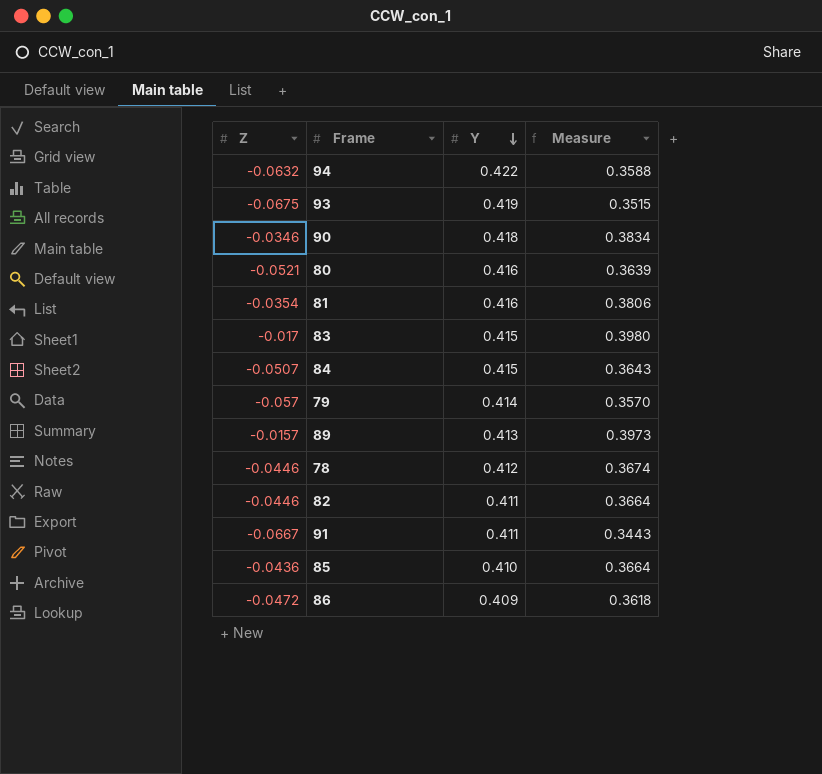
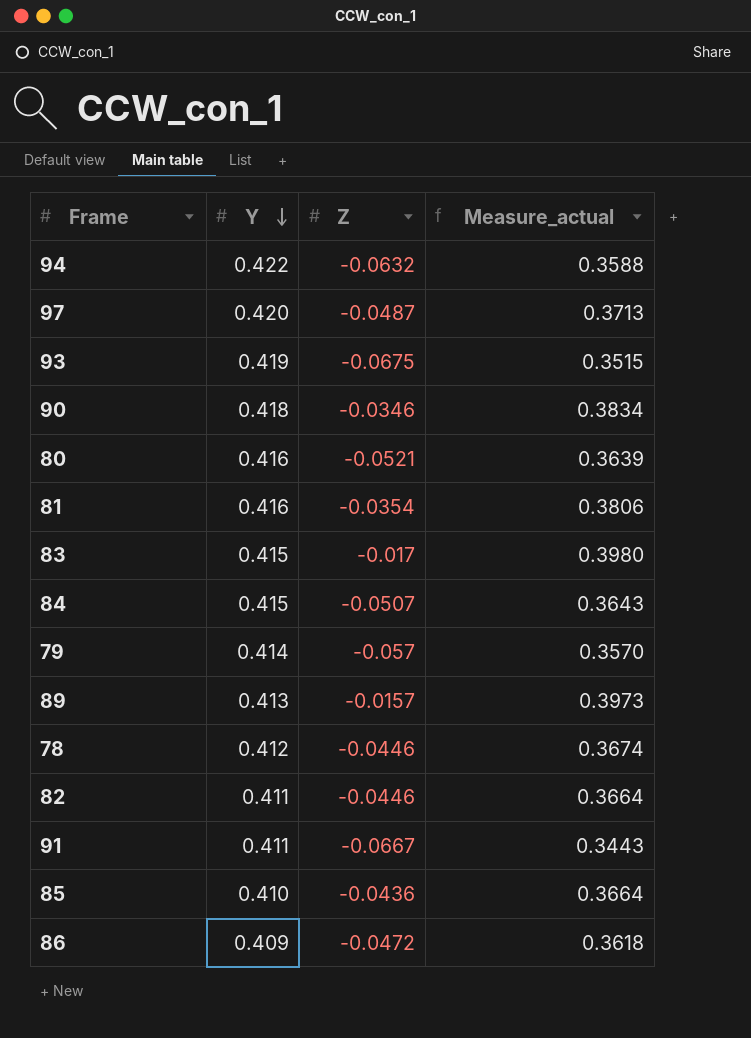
column Z | position: 1 -> 3
column name: Measure -> Measure_actual
row 97: none -> 0.420 | -0.0487 | 0.3713

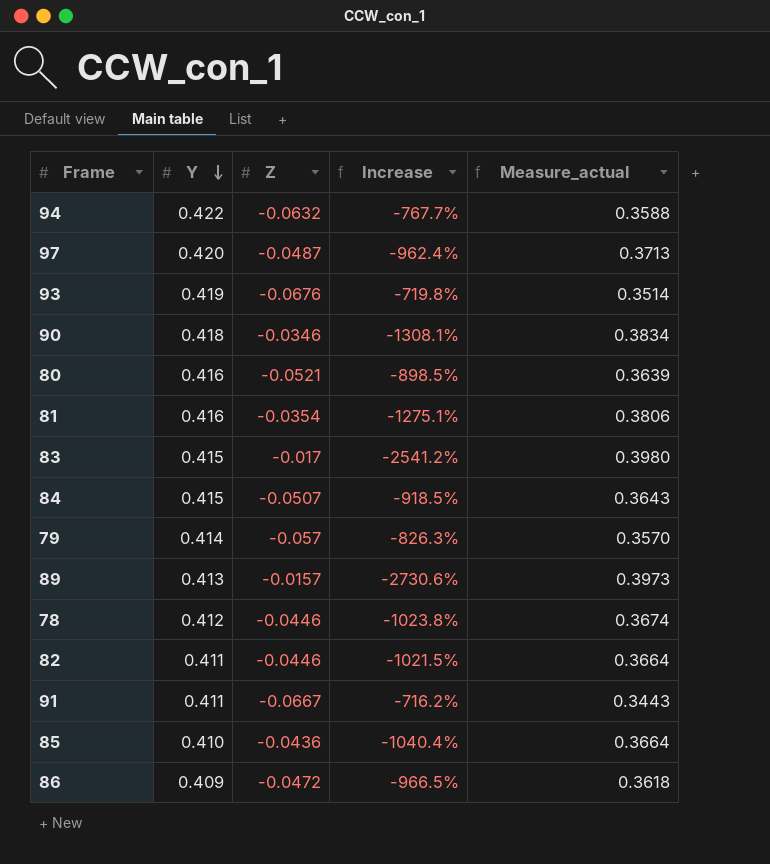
column Increase | formula: none -> ([Y] - [Z]) / [Z]
93 | Z: -0.0675 -> -0.0676
93 | Measure_actual: 0.3515 -> 0.3514

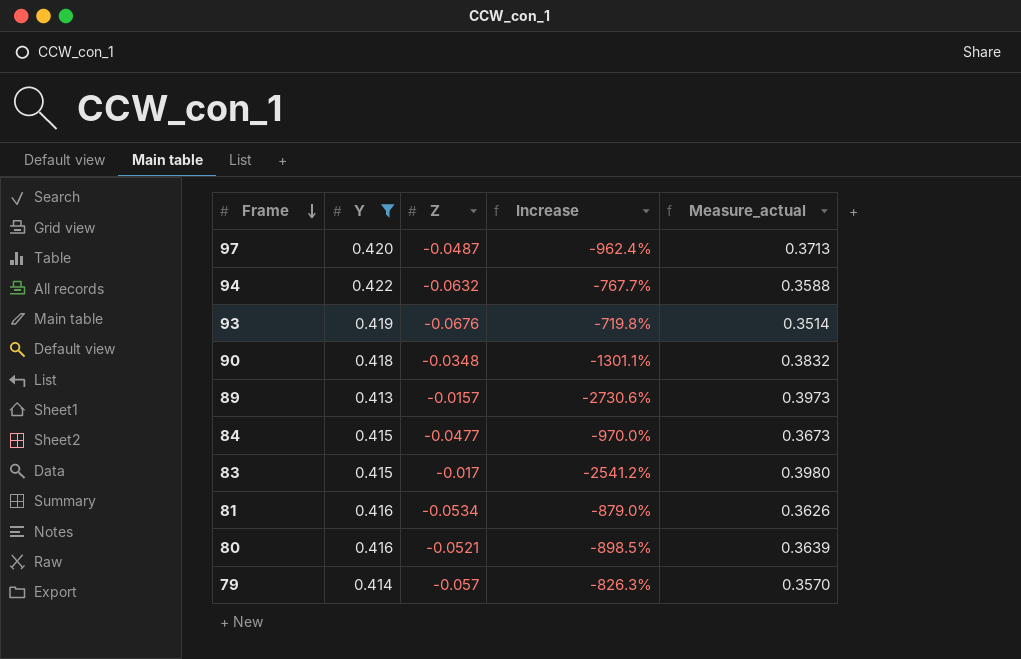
filter: none -> Y >= 0.413
row order: Y descending -> Frame descending
90 | Z: -0.0346 -> -0.0348
90 | Increase: -1308.1% -> -1301.1%
90 | Measure_actual: 0.3834 -> 0.3832
84 | Z: -0.0507 -> -0.0477
84 | Increase: -918.5% -> -970.0%
84 | Measure_actual: 0.3643 -> 0.3673
81 | Z: -0.0354 -> -0.0534
81 | Increase: -1275.1% -> -879.0%
81 | Measure_actual: 0.3806 -> 0.3626

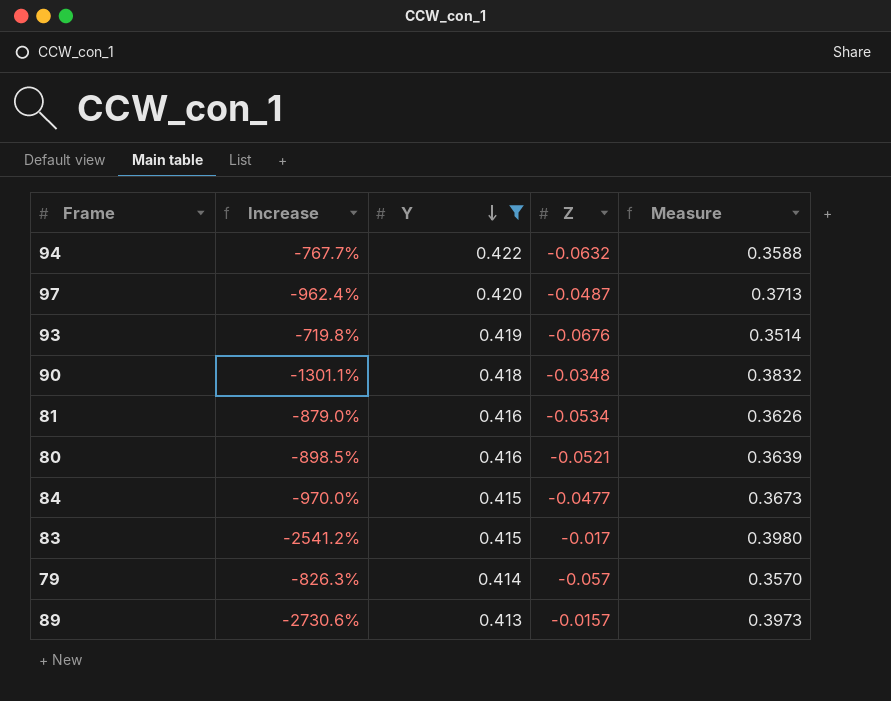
row order: Frame descending -> Y descending
column Increase | position: 4 -> 2
column name: Measure_actual -> Measure

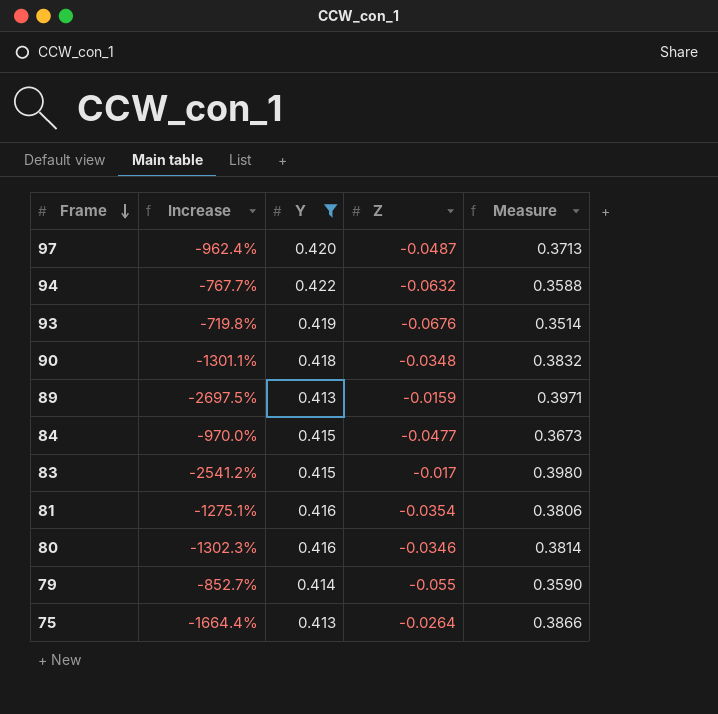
row order: Y descending -> Frame descending
89 | Increase: -2730.6% -> -2697.5%
89 | Z: -0.0157 -> -0.0159
89 | Measure: 0.3973 -> 0.3971
81 | Increase: -879.0% -> -1275.1%
81 | Z: -0.0534 -> -0.0354
81 | Measure: 0.3626 -> 0.3806
80 | Increase: -898.5% -> -1302.3%
80 | Z: -0.0521 -> -0.0346
80 | Measure: 0.3639 -> 0.3814
79 | Increase: -826.3% -> -852.7%
79 | Z: -0.057 -> -0.055
79 | Measure: 0.3570 -> 0.3590
row 75: none -> -1664.4% | 0.413 | -0.0264 | 0.3866

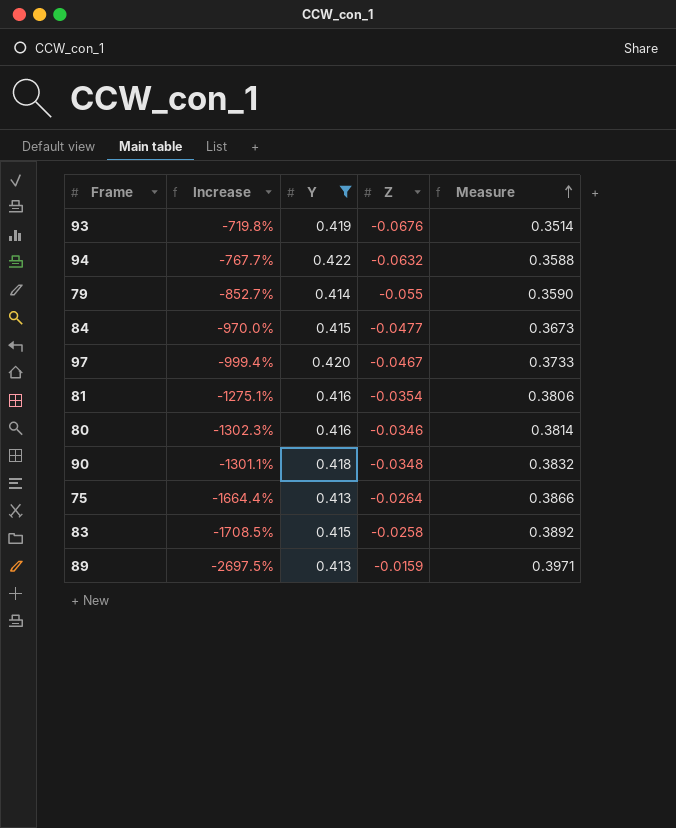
row order: Frame descending -> Measure ascending
97 | Increase: -962.4% -> -999.4%
97 | Z: -0.0487 -> -0.0467
97 | Measure: 0.3713 -> 0.3733
83 | Increase: -2541.2% -> -1708.5%
83 | Z: -0.017 -> -0.0258
83 | Measure: 0.3980 -> 0.3892

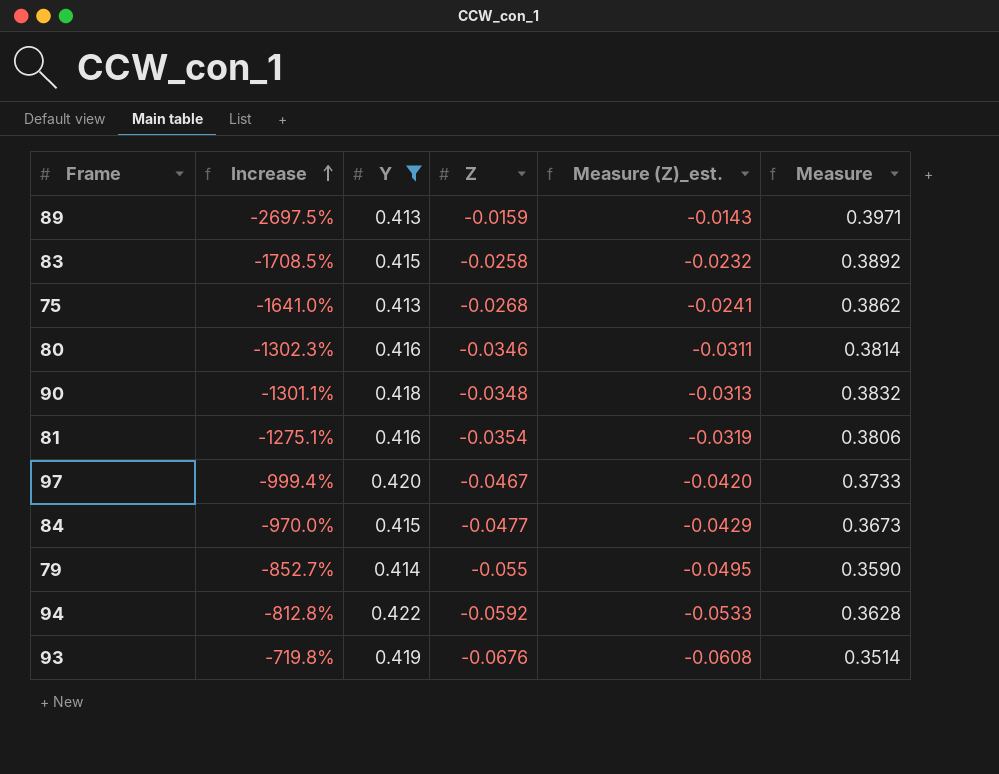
row order: Measure ascending -> Increase ascending
column Measure (Z)_est. | formula: none -> [Z] * 0.9
75 | Increase: -1664.4% -> -1641.0%
75 | Z: -0.0264 -> -0.0268
75 | Measure: 0.3866 -> 0.3862
94 | Increase: -767.7% -> -812.8%
94 | Z: -0.0632 -> -0.0592
94 | Measure: 0.3588 -> 0.3628

